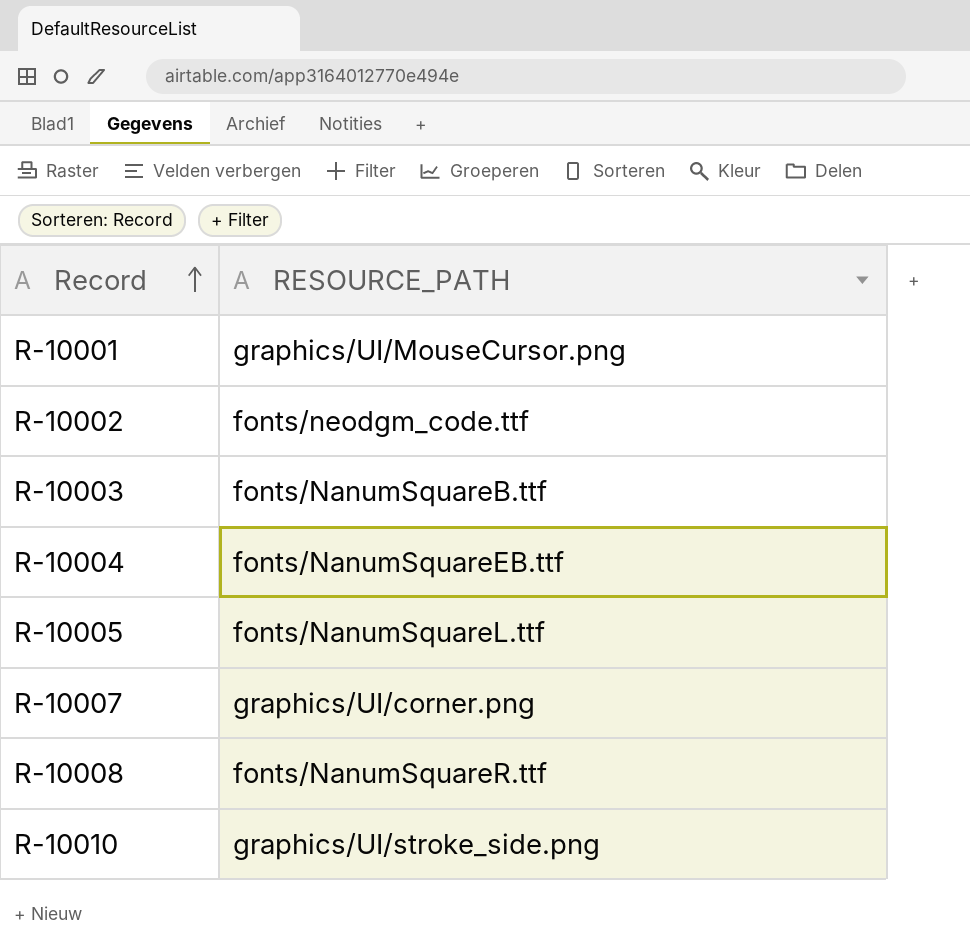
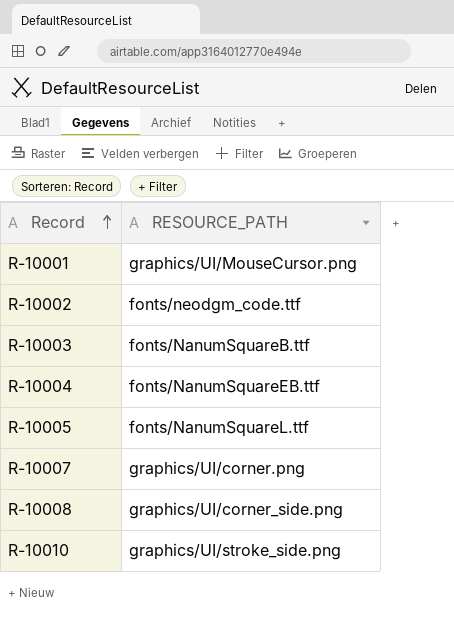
R-10008 | RESOURCE_PATH: fonts/NanumSquareR.ttf -> graphics/UI/corner_side.png

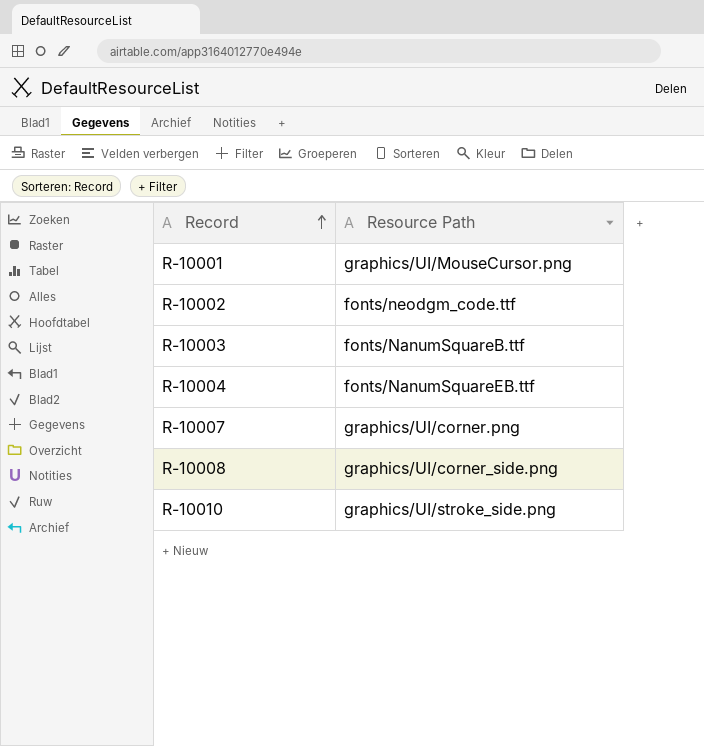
column name: RESOURCE_PATH -> Resource Path
row R-10005: fonts/NanumSquareL.ttf -> none

